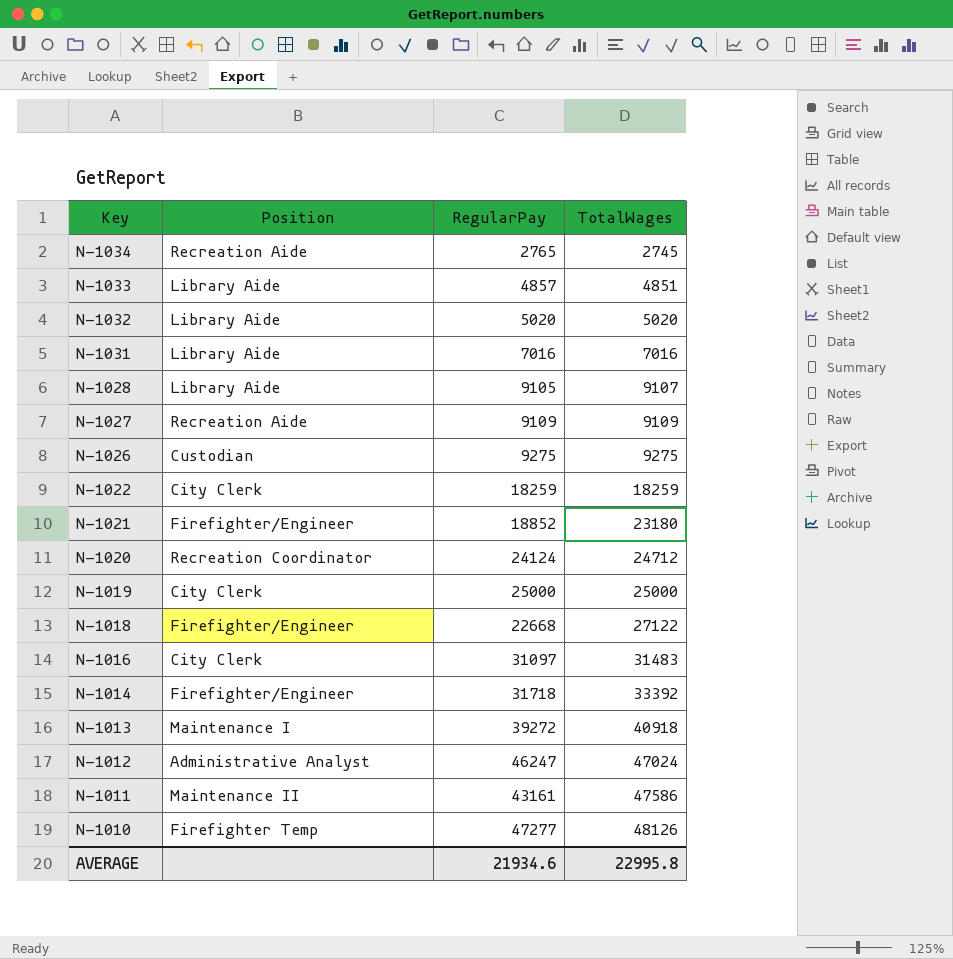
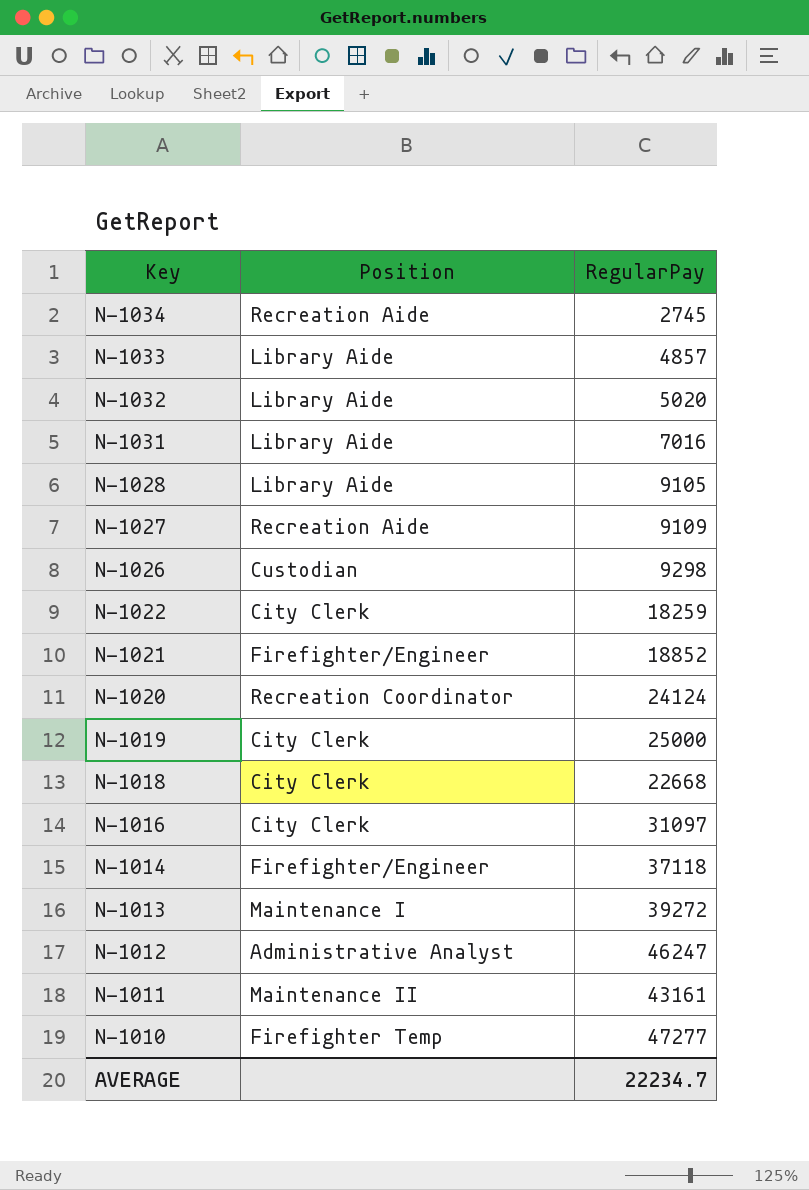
column TotalWages | position: 4 -> none
N-1034 | RegularPay: 2765 -> 2745
N-1026 | RegularPay: 9275 -> 9298
N-1018 | Position: Firefighter/Engineer -> City Clerk
N-1014 | RegularPay: 31718 -> 37118
AVERAGE | RegularPay: 21934.6 -> 22234.7

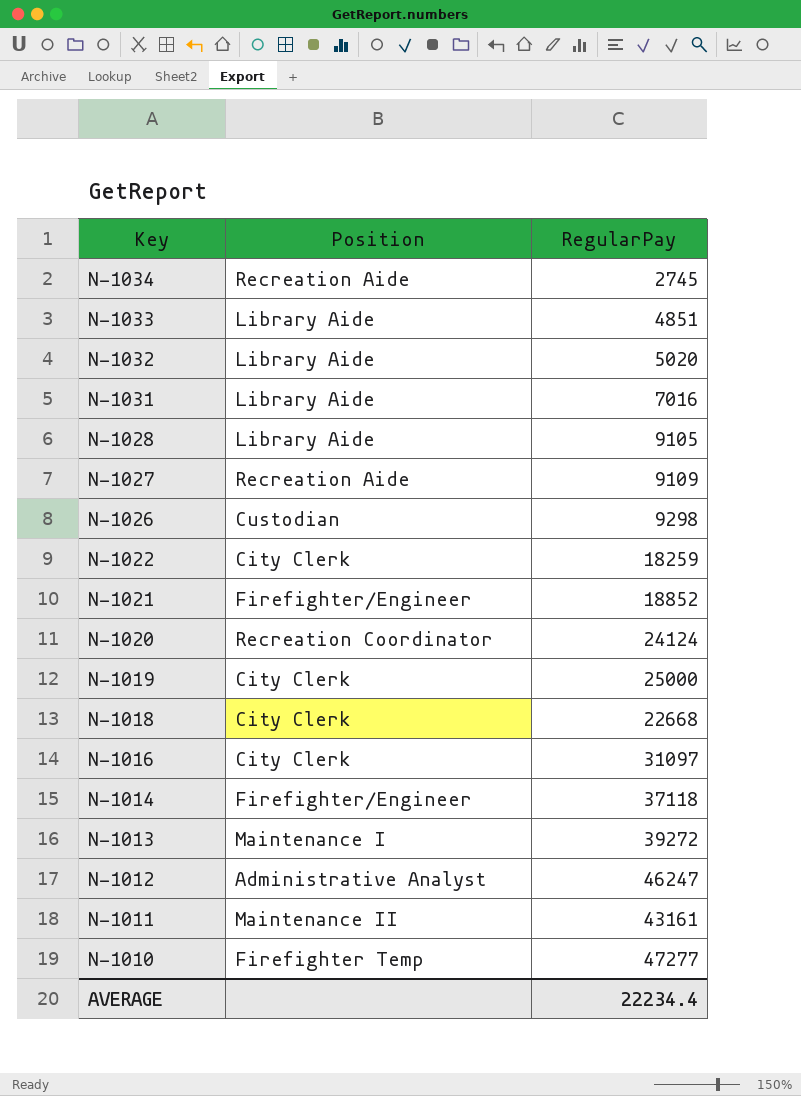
N-1033 | RegularPay: 4857 -> 4851
AVERAGE | RegularPay: 22234.7 -> 22234.4

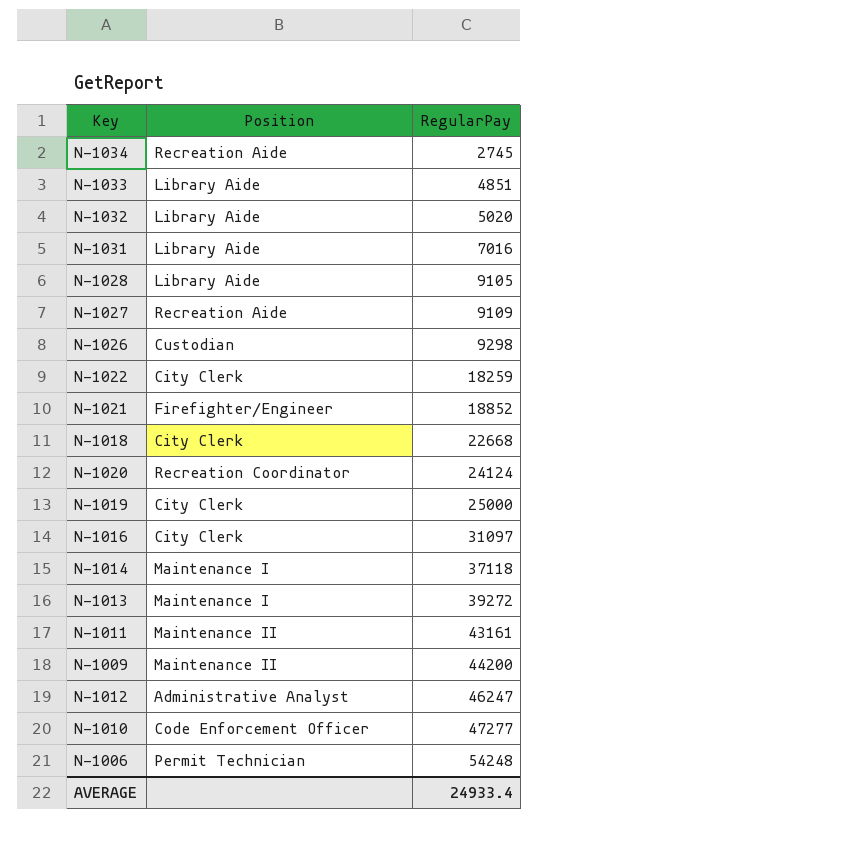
row order: Key descending -> RegularPay ascending
N-1014 | Position: Firefighter/Engineer -> Maintenance I
row N-1009: none -> Maintenance II | 44200
N-1010 | Position: Firefighter Temp -> Code Enforcement Officer
row N-1006: none -> Permit Technician | 54248
AVERAGE | RegularPay: 22234.4 -> 24933.4

